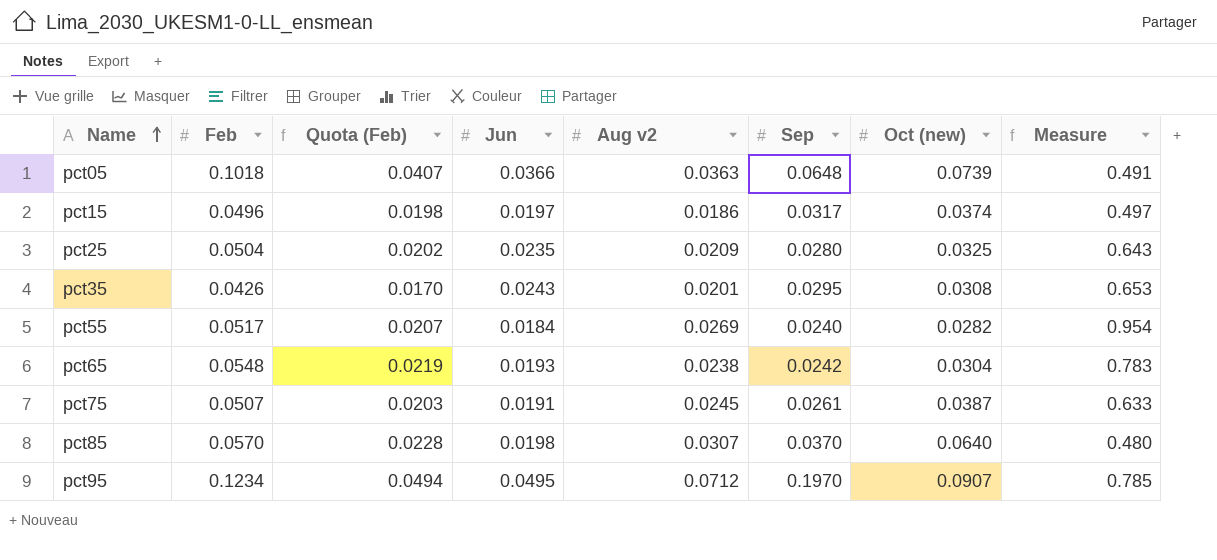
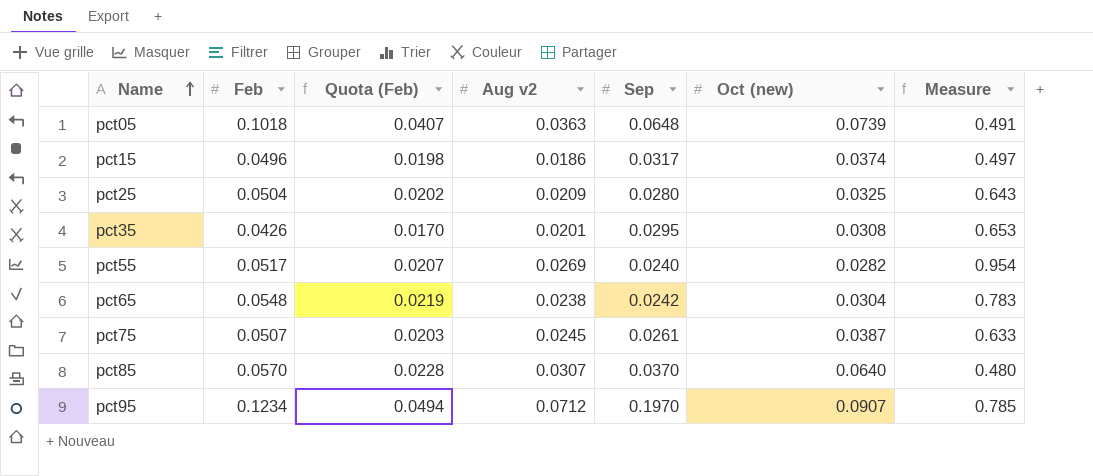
column Jun | position: 4 -> none

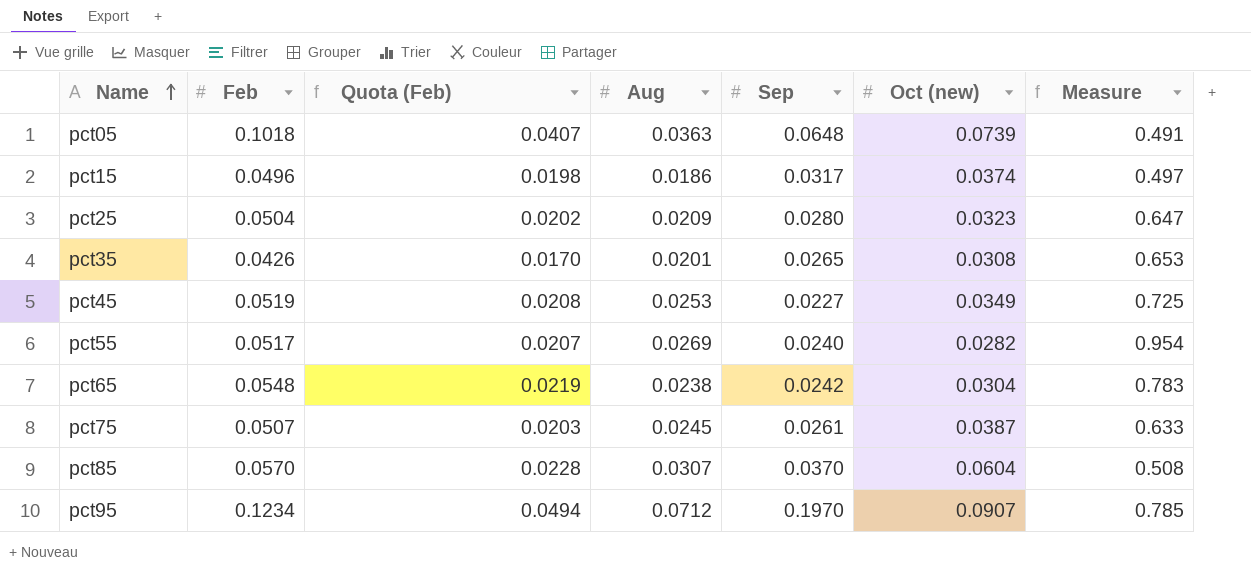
column name: Aug v2 -> Aug
pct25 | Oct (new): 0.0325 -> 0.0323
pct25 | Measure: 0.643 -> 0.647
pct35 | Sep: 0.0295 -> 0.0265
row pct45: none -> 0.0519 | 0.0208 | 0.0253 | 0.0227 | 0.0349 | 0.725
pct85 | Oct (new): 0.0640 -> 0.0604
pct85 | Measure: 0.480 -> 0.508

